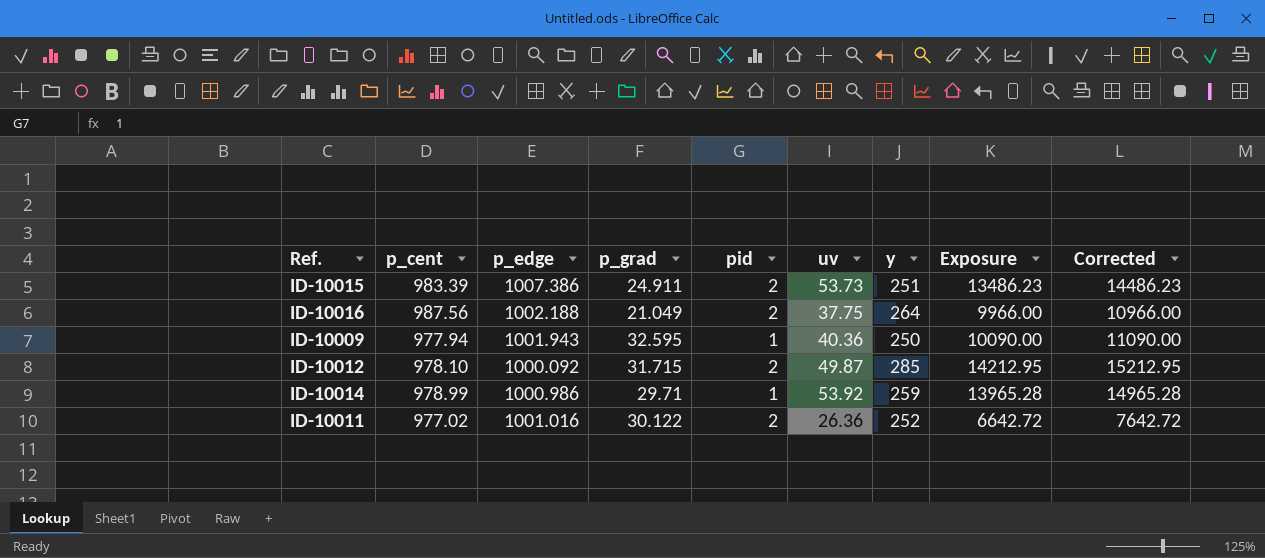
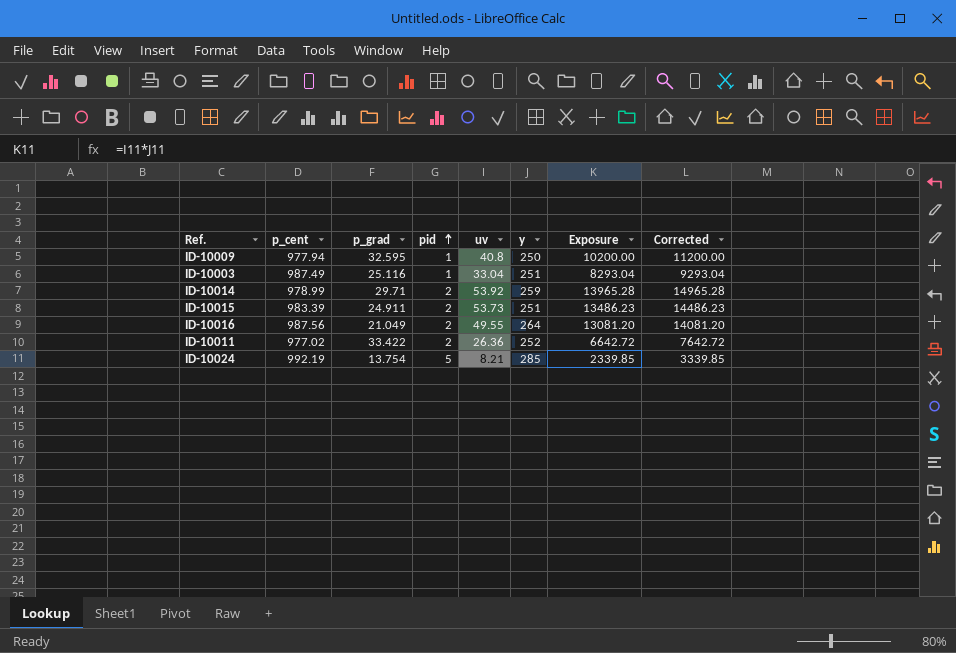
row order: none -> pid ascending
column p_edge | position: 3 -> none
row ID-10012: 978.10 | 1000.092 | 31.715 | 2 | 49.87 | 285 | 14212.95 | 15212.95 -> none
ID-10009 | uv: 40.36 -> 40.8
ID-10009 | Exposure: 10090.00 -> 10200.00
ID-10009 | Corrected: 11090.00 -> 11200.00
row ID-10003: none -> 987.49 | 25.116 | 1 | 33.04 | 251 | 8293.04 | 9293.04
ID-10014 | pid: 1 -> 2
ID-10016 | uv: 37.75 -> 49.55
ID-10016 | Exposure: 9966.00 -> 13081.20
ID-10016 | Corrected: 10966.00 -> 14081.20
ID-10011 | p_grad: 30.122 -> 33.422
row ID-10024: none -> 992.19 | 13.754 | 5 | 8.21 | 285 | 2339.85 | 3339.85

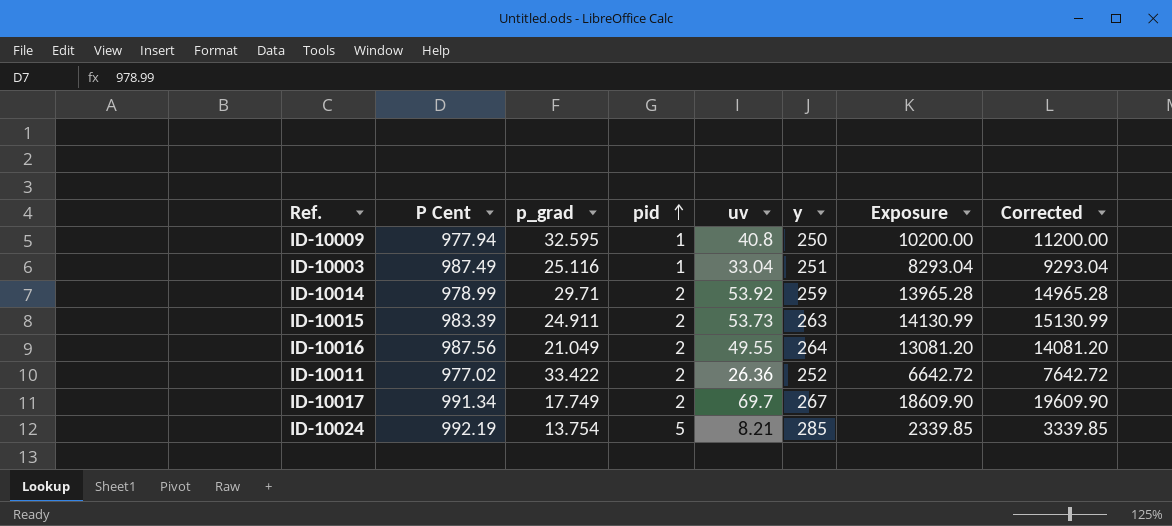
column name: p_cent -> P Cent
ID-10015 | y: 251 -> 263
ID-10015 | Exposure: 13486.23 -> 14130.99
ID-10015 | Corrected: 14486.23 -> 15130.99
row ID-10017: none -> 991.34 | 17.749 | 2 | 69.7 | 267 | 18609.90 | 19609.90

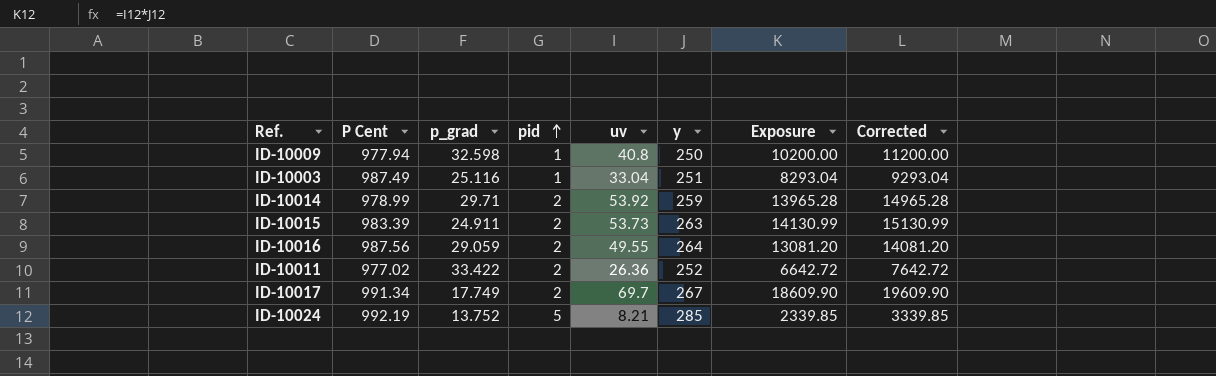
ID-10009 | p_grad: 32.595 -> 32.598
ID-10016 | p_grad: 21.049 -> 29.059
ID-10024 | p_grad: 13.754 -> 13.752

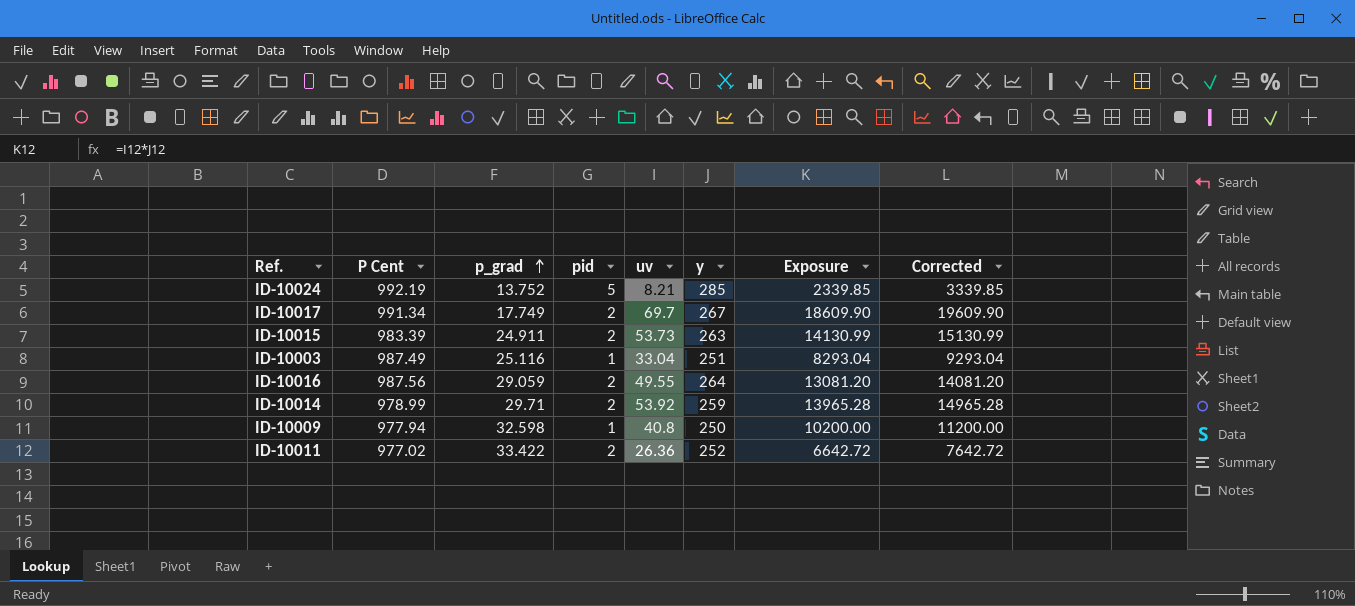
row order: pid ascending -> p_grad ascending

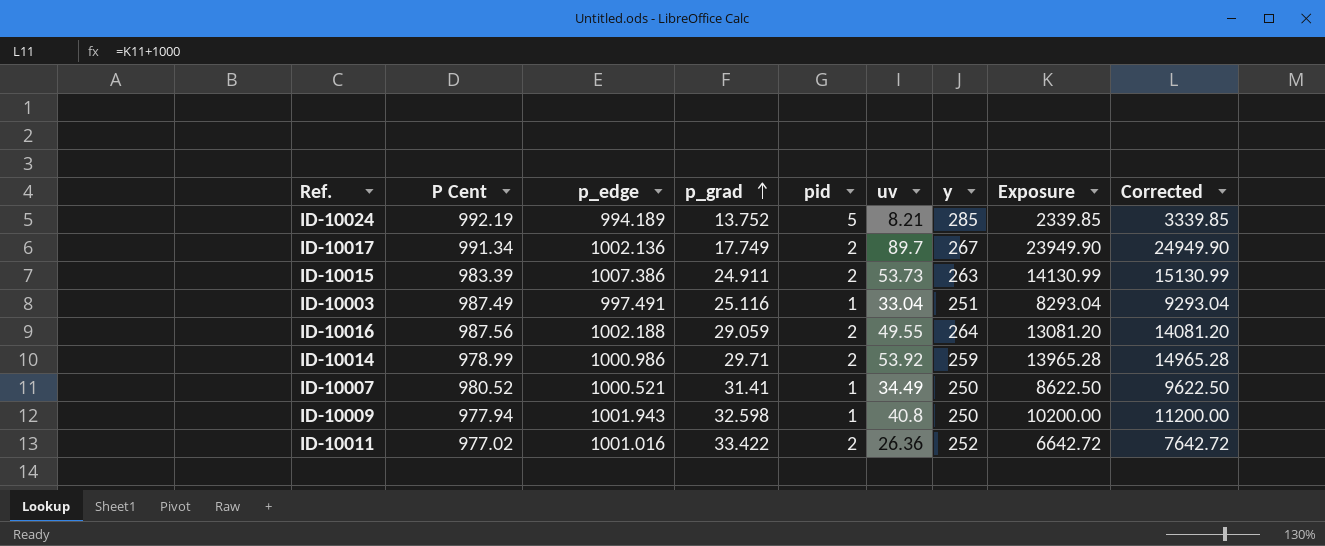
column p_edge | position: none -> 3
ID-10017 | uv: 69.7 -> 89.7
ID-10017 | Exposure: 18609.90 -> 23949.90
ID-10017 | Corrected: 19609.90 -> 24949.90
row ID-10007: none -> 980.52 | 1000.521 | 31.41 | 1 | 34.49 | 250 | 8622.50 | 9622.50

